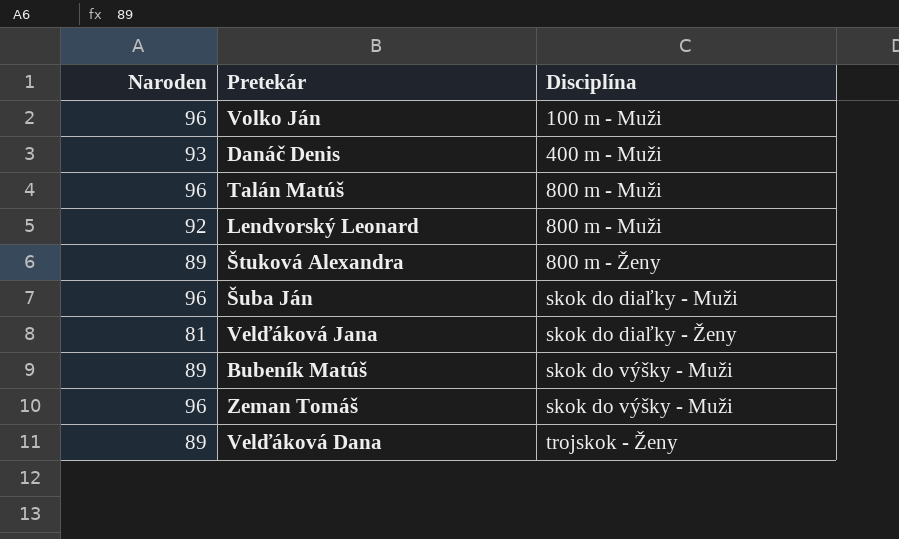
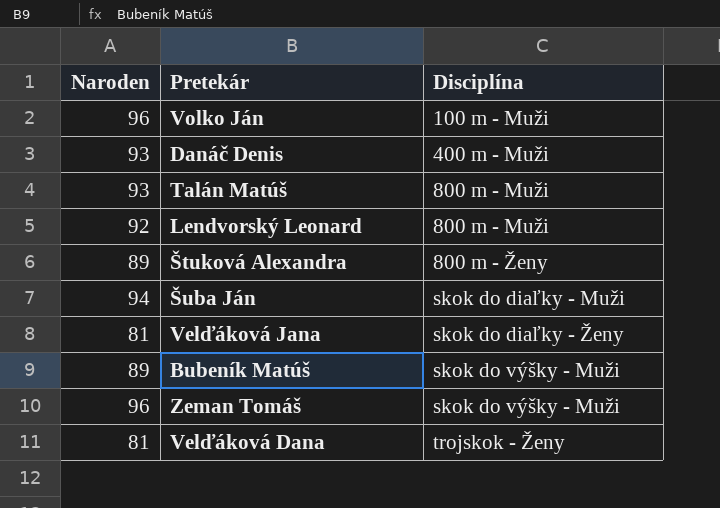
Talán Matúš | Naroden: 96 -> 93
Šuba Ján | Naroden: 96 -> 94
Velďáková Dana | Naroden: 89 -> 81

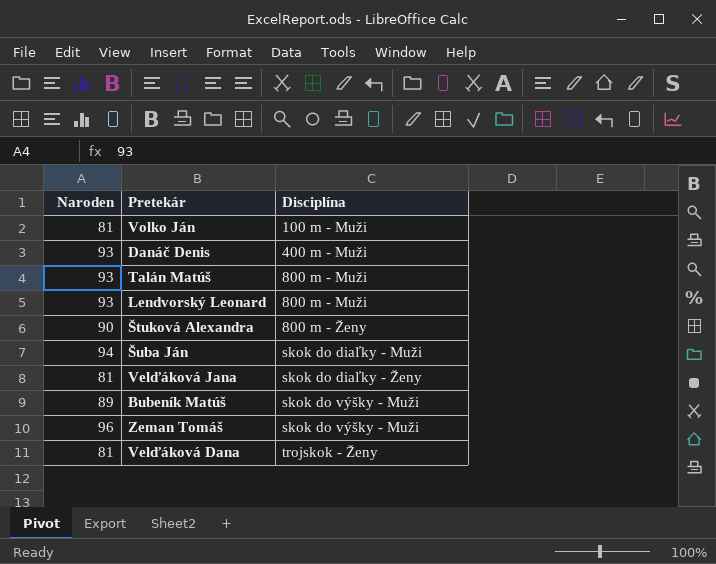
Volko Ján | Naroden: 96 -> 81
Lendvorský Leonard | Naroden: 92 -> 93
Štuková Alexandra | Naroden: 89 -> 90

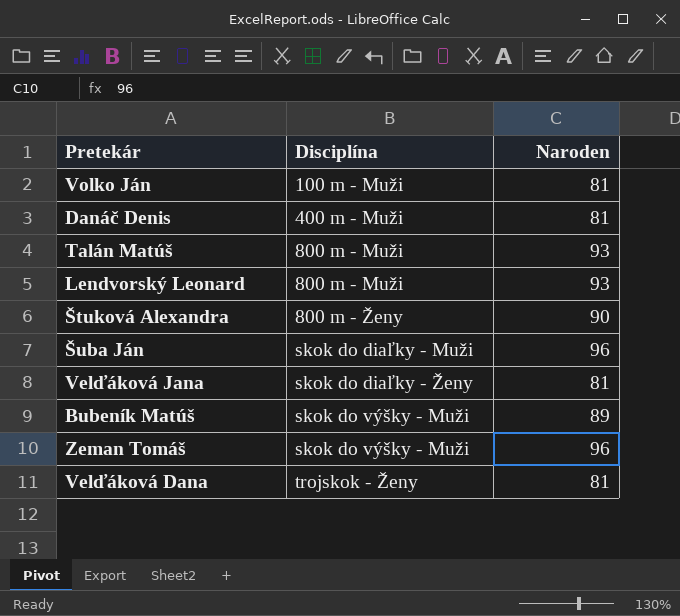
column Naroden | position: 1 -> 3
Danáč Denis | Naroden: 93 -> 81
Šuba Ján | Naroden: 94 -> 96

